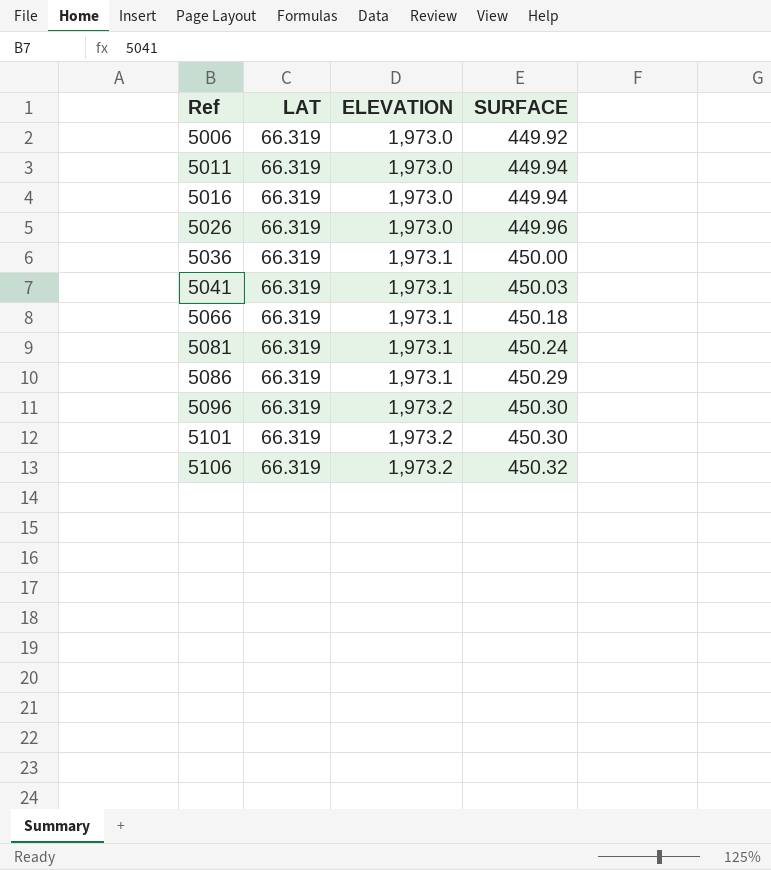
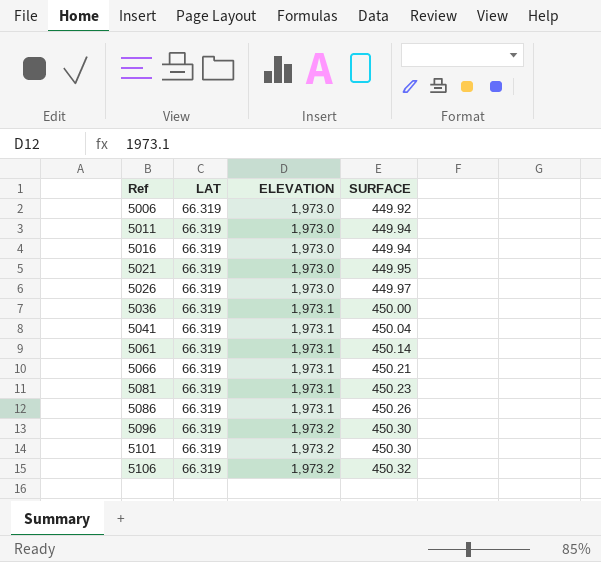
row 5021: none -> 66.319 | 1,973.0 | 449.95
5026 | SURFACE: 449.96 -> 449.97
5041 | SURFACE: 450.03 -> 450.04
row 5061: none -> 66.319 | 1,973.1 | 450.14
5066 | SURFACE: 450.18 -> 450.21
5081 | SURFACE: 450.24 -> 450.23
5086 | SURFACE: 450.29 -> 450.26

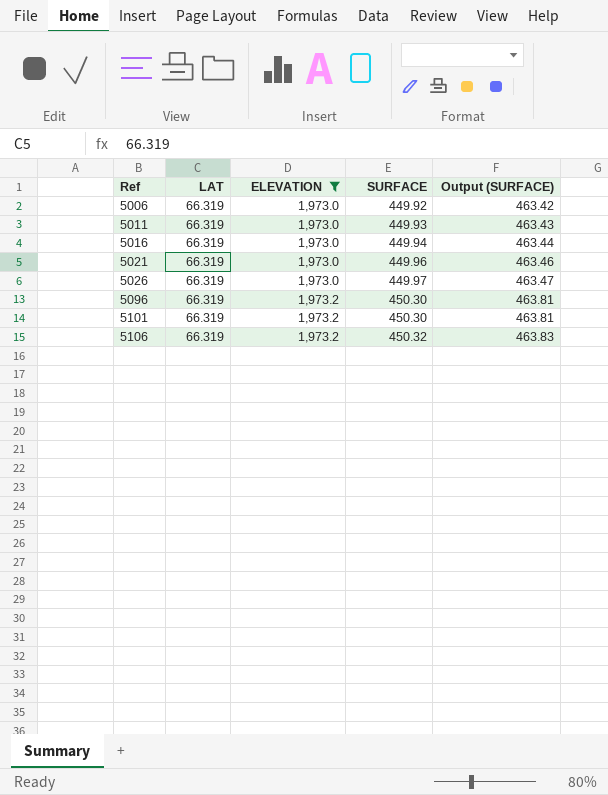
filter: none -> ELEVATION != 1,973.1
column Output (SURFACE) | formula: none -> [SURFACE] * 1.03
5011 | SURFACE: 449.94 -> 449.93
5021 | SURFACE: 449.95 -> 449.96

